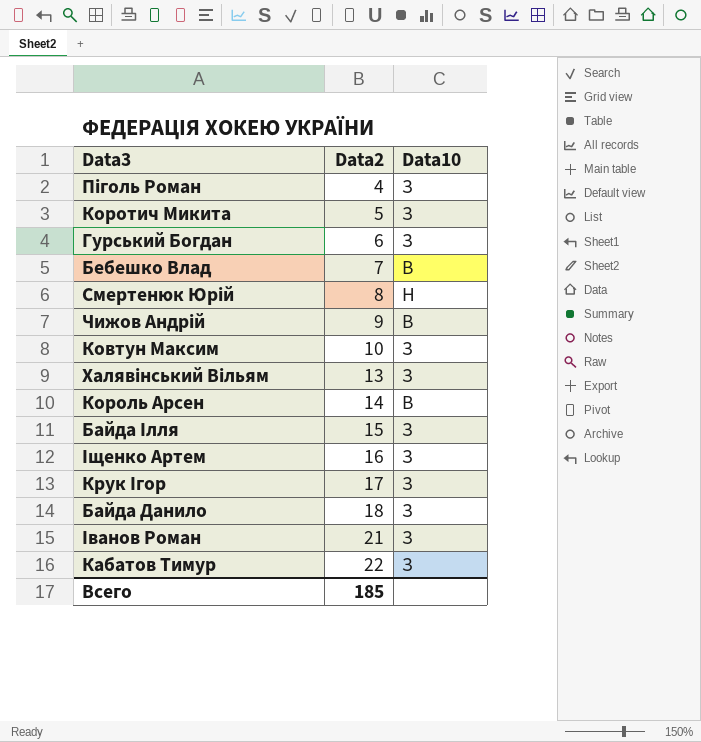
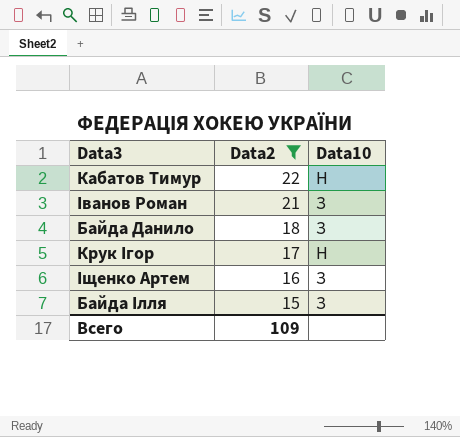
filter: none -> Data2 >= 15
row order: Data2 ascending -> Data2 descending
Кабатов Тимур | Data10: З -> Н
Крук Ігор | Data10: З -> Н
Всего | Data2: 185 -> 109

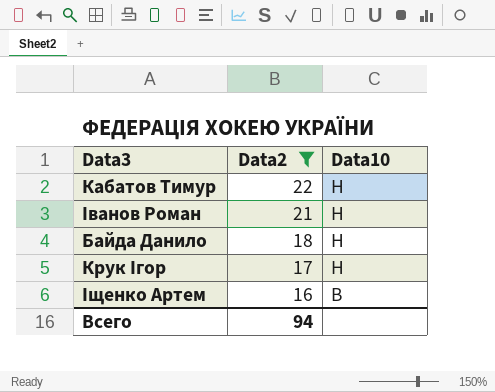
row Байда Ілля: 15 | З -> none
Іванов Роман | Data10: З -> Н
Байда Данило | Data10: З -> Н
Іщенко Артем | Data10: З -> В
Всего | Data2: 109 -> 94

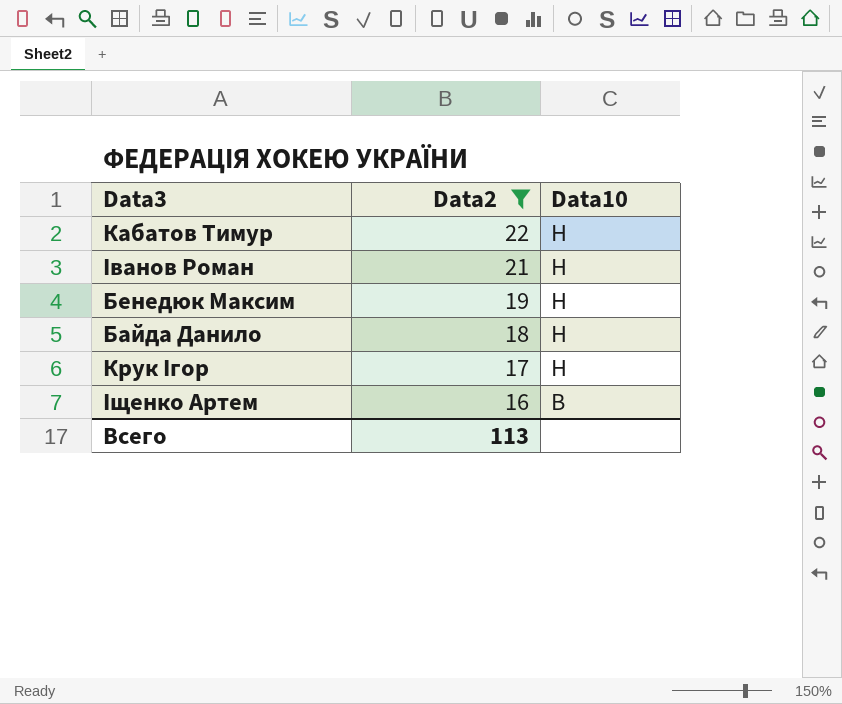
row Бенедюк Максим: none -> 19 | Н
Всего | Data2: 94 -> 113

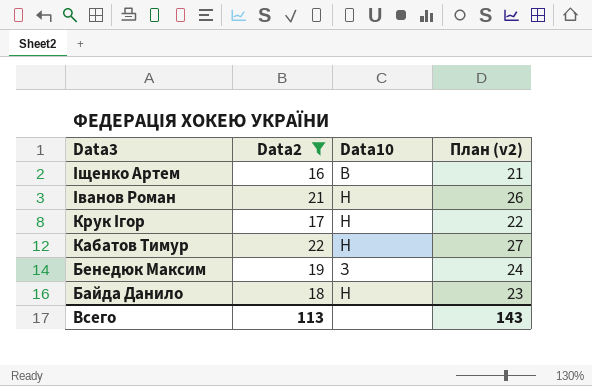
row order: Data2 descending -> Data3 descending
column План (v2) | formula: none -> [Data2] + 5
Бенедюк Максим | Data10: Н -> З

